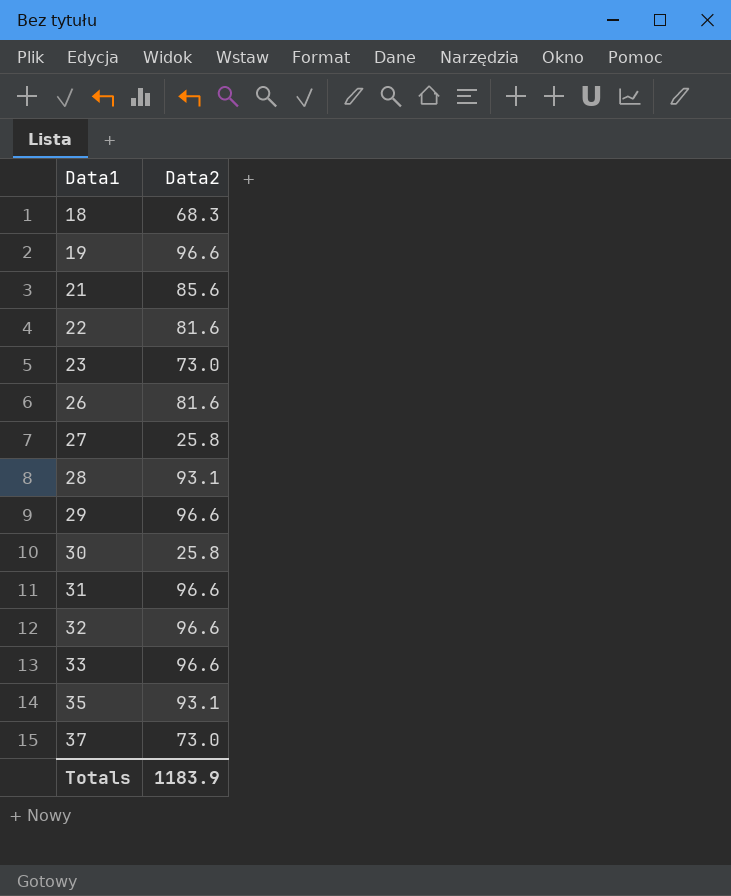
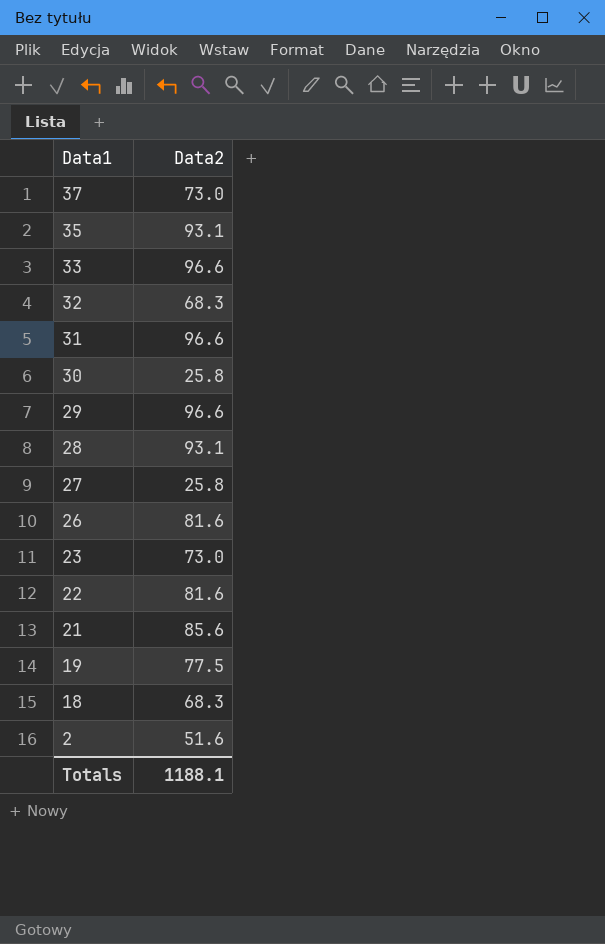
row order: Data1 ascending -> Data1 descending
32 | Data2: 96.6 -> 68.3
19 | Data2: 96.6 -> 77.5
row 2: none -> 51.6
Totals | Data2: 1183.9 -> 1188.1

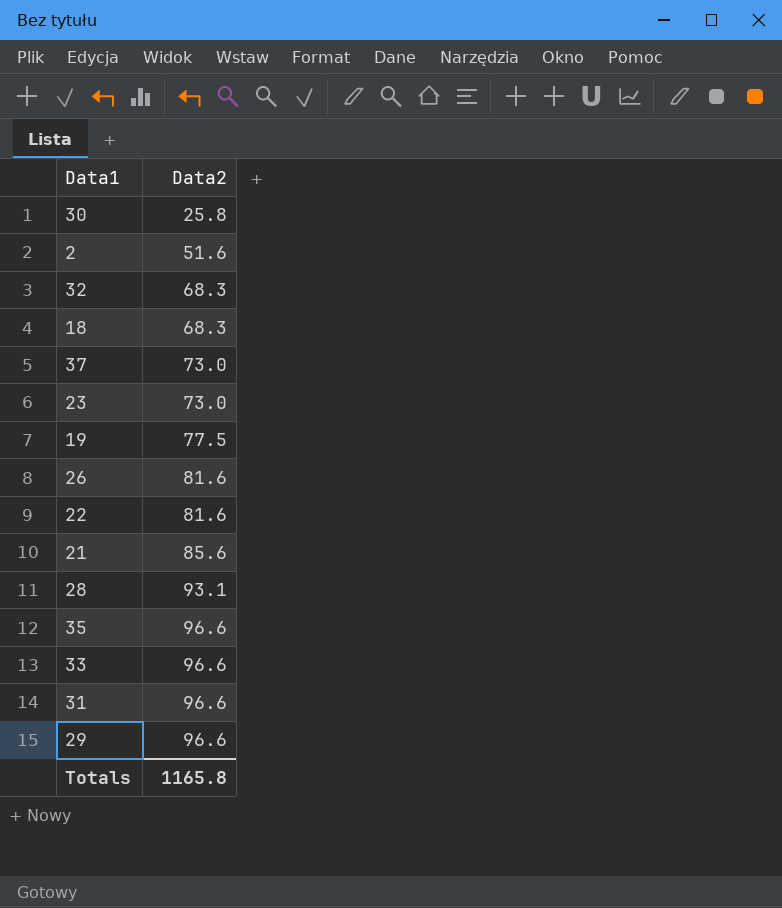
row order: Data1 descending -> Data2 ascending
row 27: 25.8 -> none
35 | Data2: 93.1 -> 96.6
Totals | Data2: 1188.1 -> 1165.8

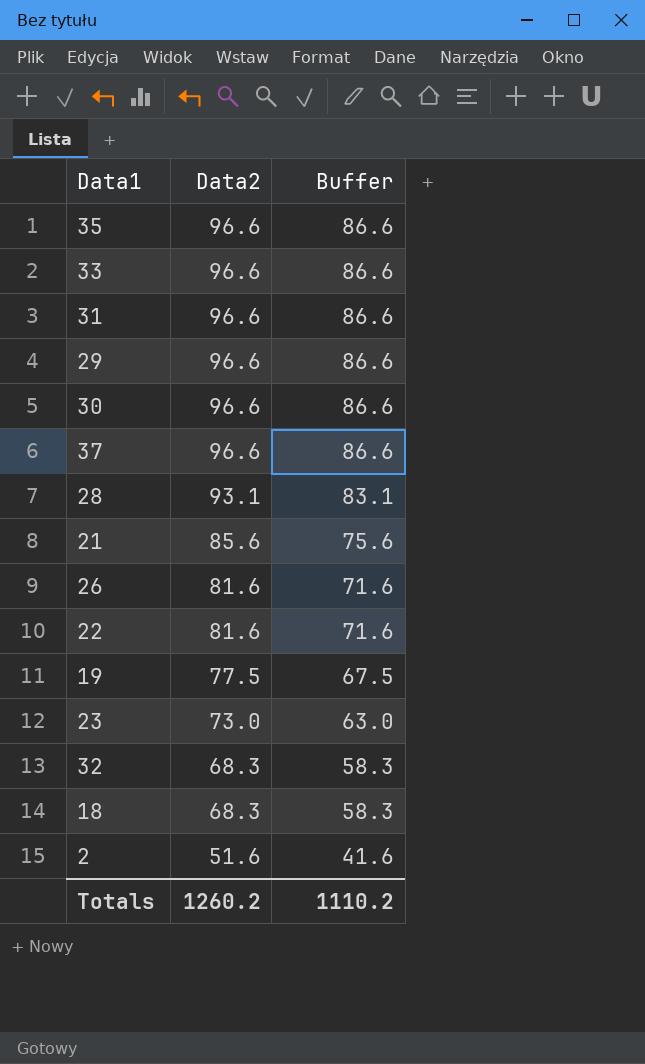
row order: Data2 ascending -> Data2 descending
column Buffer | formula: none -> [Data2] - 10
30 | Data2: 25.8 -> 96.6
37 | Data2: 73.0 -> 96.6
Totals | Data2: 1165.8 -> 1260.2

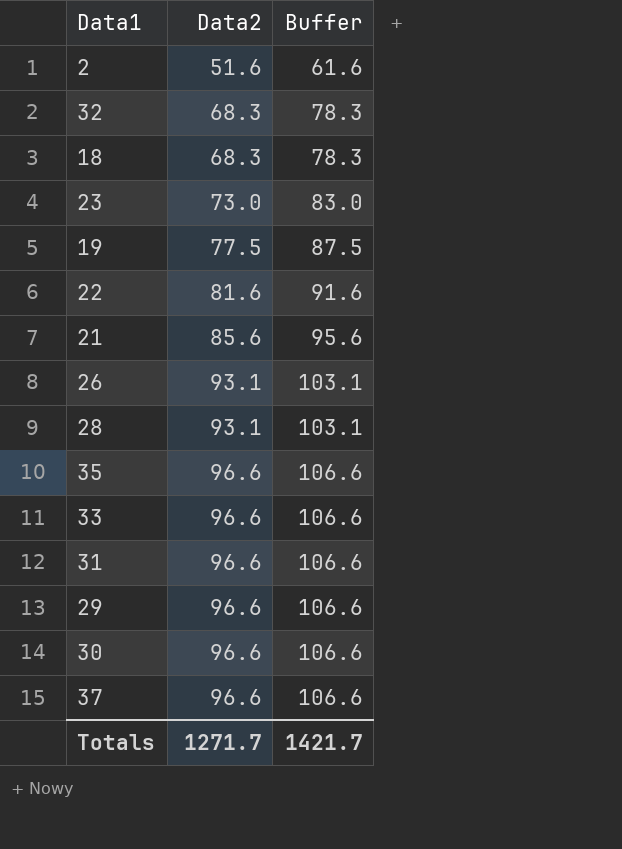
row order: Data2 descending -> Data2 ascending
column Buffer | formula: [Data2] - 10 -> [Data2] + 10
26 | Data2: 81.6 -> 93.1
Totals | Data2: 1260.2 -> 1271.7
Totals | Buffer: 1110.2 -> 1421.7

